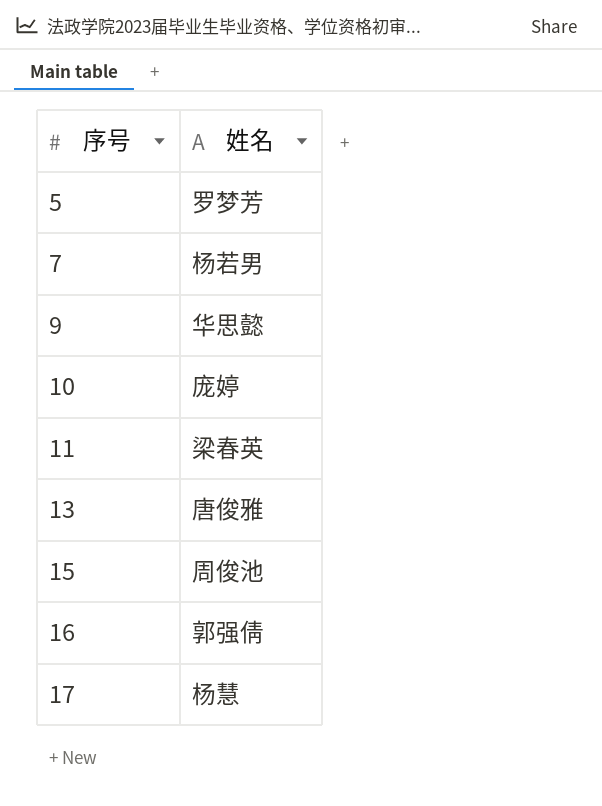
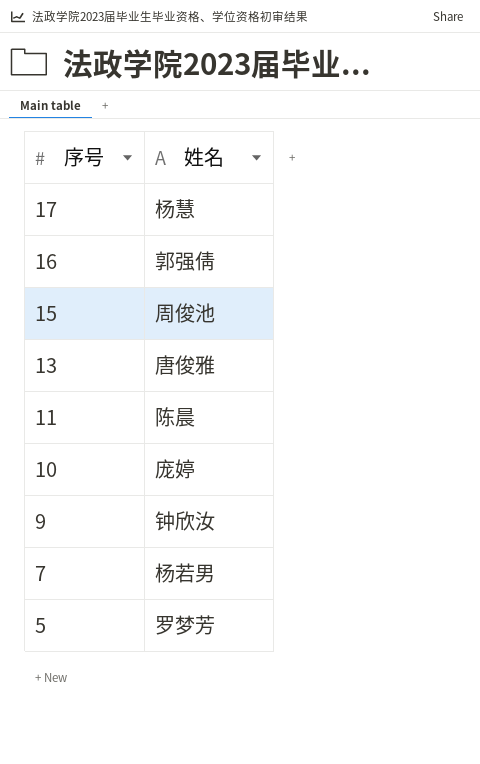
row order: 序号 ascending -> 序号 descending
11 | 姓名: 梁春英 -> 陈晨
9 | 姓名: 华思懿 -> 钟欣汝

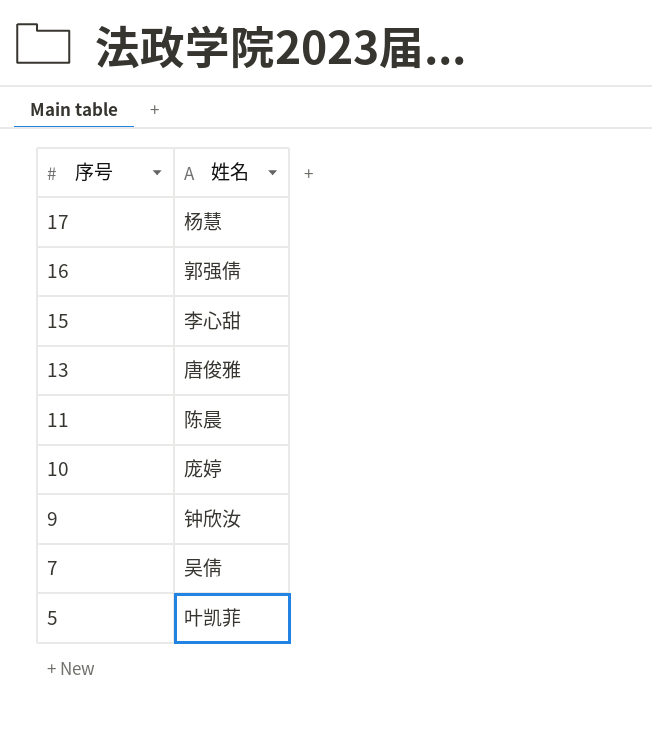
15 | 姓名: 周俊池 -> 李心甜
7 | 姓名: 杨若男 -> 吴倩
5 | 姓名: 罗梦芳 -> 叶凯菲

